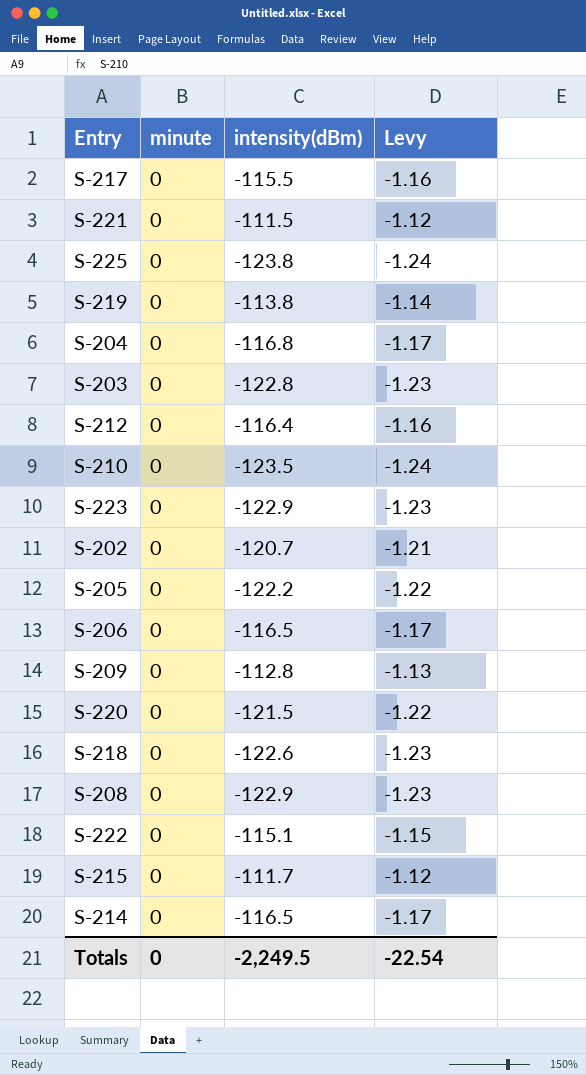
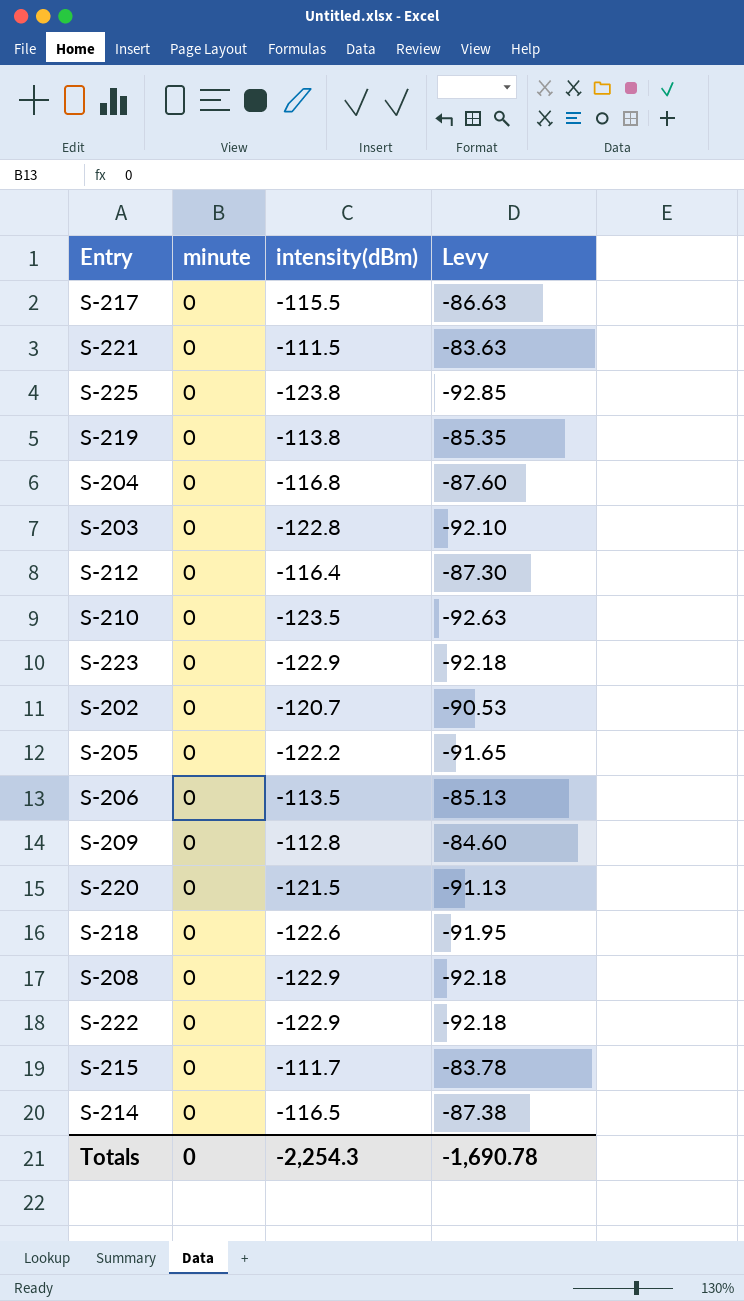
column Levy | formula: [intensity(dBm)] * 0.01 -> [intensity(dBm)] * 0.75
S-206 | intensity(dBm): -116.5 -> -113.5
S-222 | intensity(dBm): -115.1 -> -122.9
Totals | intensity(dBm): -2,249.5 -> -2,254.3
Totals | Levy: -22.54 -> -1,690.78

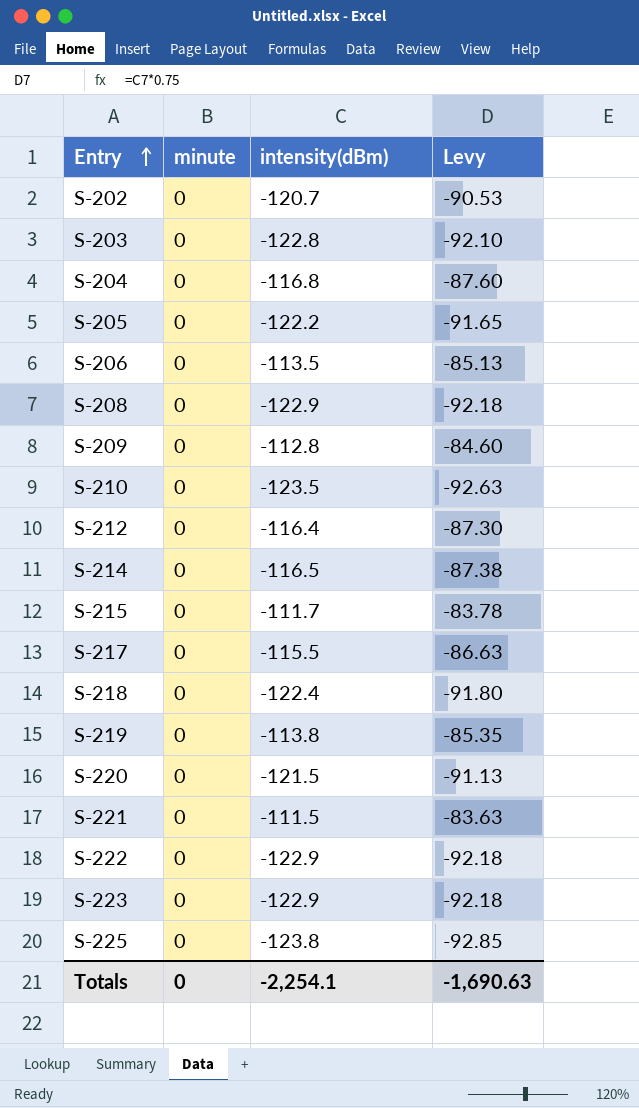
row order: none -> Entry ascending
S-218 | intensity(dBm): -122.6 -> -122.4
S-218 | Levy: -91.95 -> -91.80
Totals | intensity(dBm): -2,254.3 -> -2,254.1
Totals | Levy: -1,690.78 -> -1,690.63

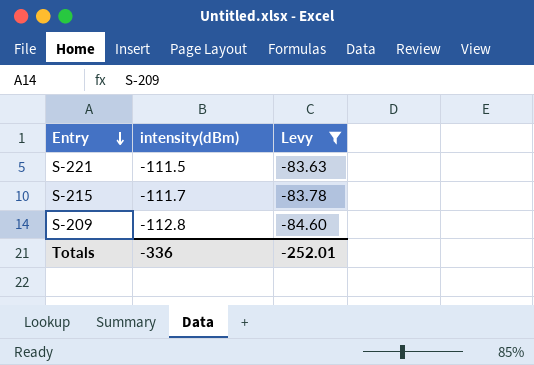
filter: none -> Levy >= -84.60
row order: Entry ascending -> Entry descending
column minute | position: 2 -> none
Totals | intensity(dBm): -2,254.1 -> -336
Totals | Levy: -1,690.63 -> -252.01

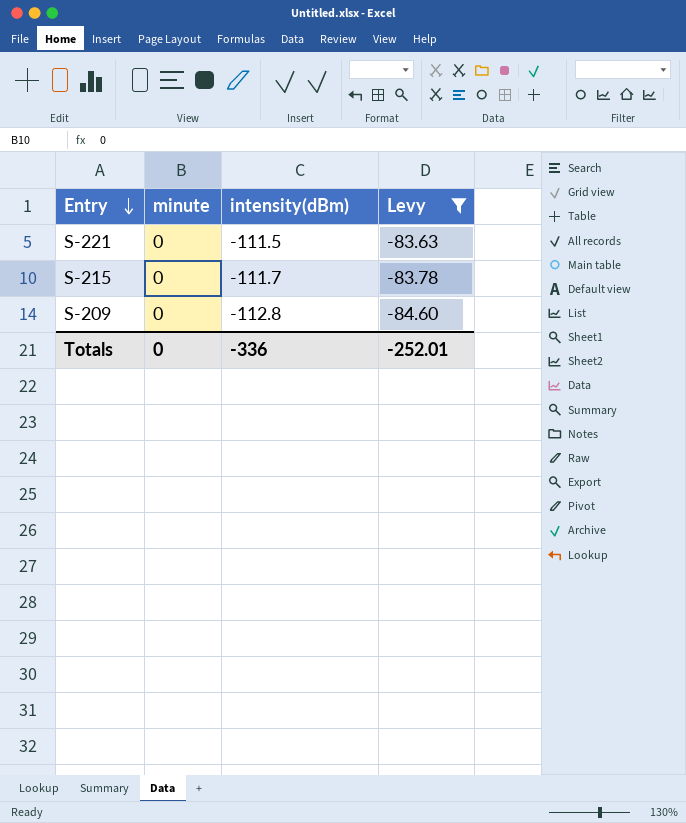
column minute | position: none -> 2

